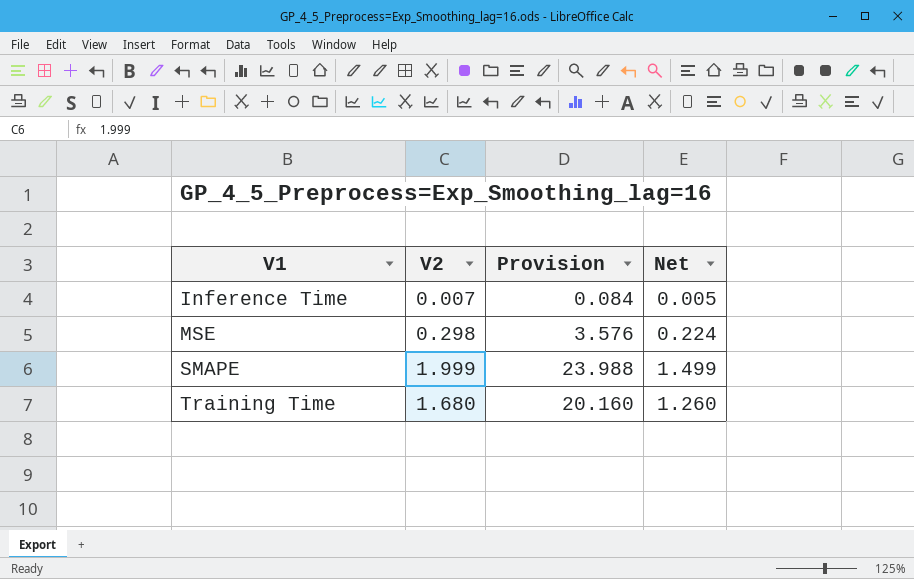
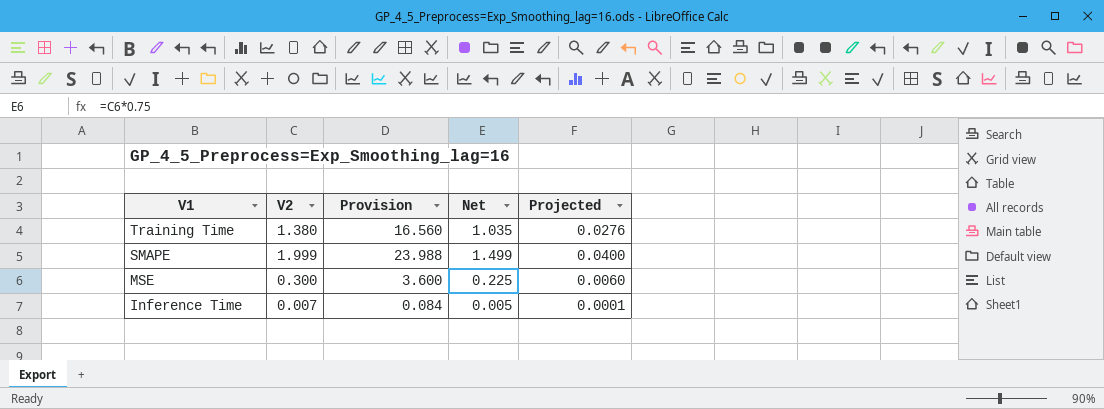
row order: V1 ascending -> V1 descending
column Projected | formula: none -> [V2] * 0.02
Training Time | V2: 1.680 -> 1.380
Training Time | Provision: 20.160 -> 16.560
Training Time | Net: 1.260 -> 1.035
MSE | V2: 0.298 -> 0.300
MSE | Provision: 3.576 -> 3.600
MSE | Net: 0.224 -> 0.225

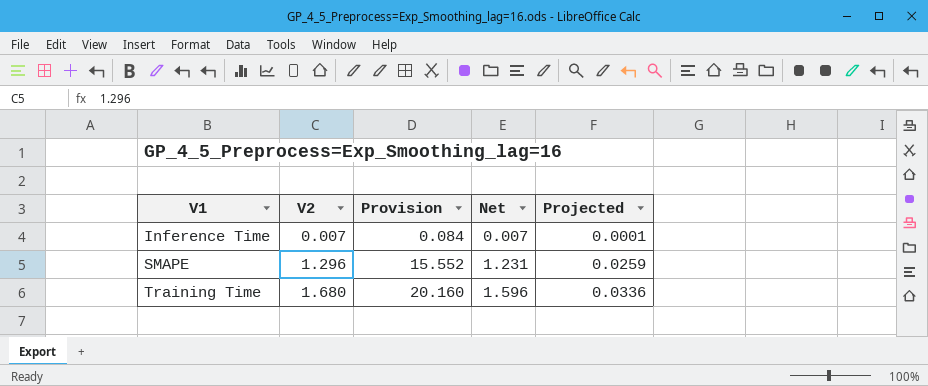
row order: V1 descending -> V1 ascending
column Net | formula: [V2] * 0.75 -> [V2] * 0.95
row MSE: 0.300 | 3.600 | 0.225 | 0.0060 -> none
SMAPE | V2: 1.999 -> 1.296
SMAPE | Provision: 23.988 -> 15.552
SMAPE | Projected: 0.0400 -> 0.0259
Training Time | V2: 1.380 -> 1.680
Training Time | Provision: 16.560 -> 20.160
Training Time | Projected: 0.0276 -> 0.0336

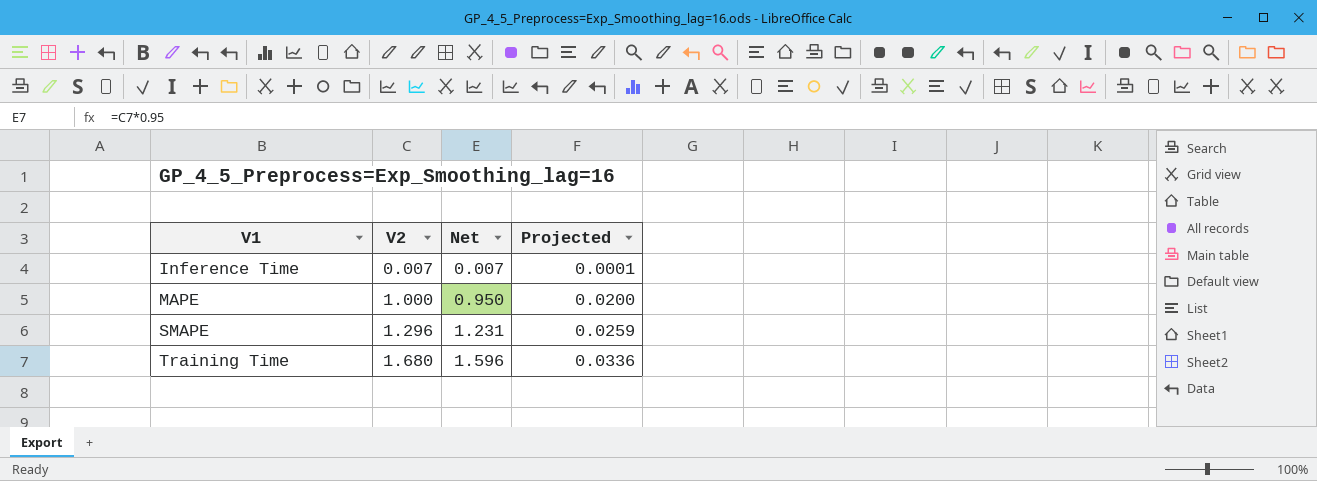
column Provision | formula: [V2] * 12 -> none
row MAPE: none -> 1.000 | 0.950 | 0.0200

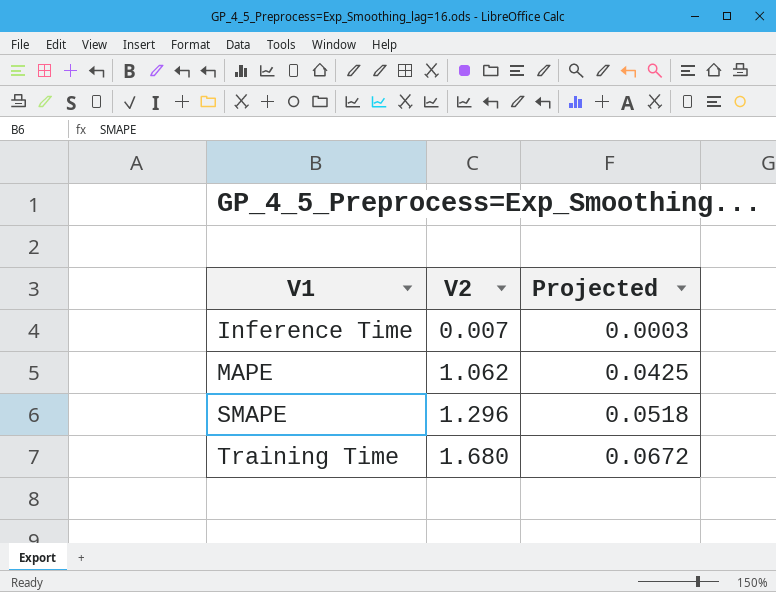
column Net | formula: [V2] * 0.95 -> none
column Projected | formula: [V2] * 0.02 -> [V2] * 0.04
MAPE | V2: 1.000 -> 1.062

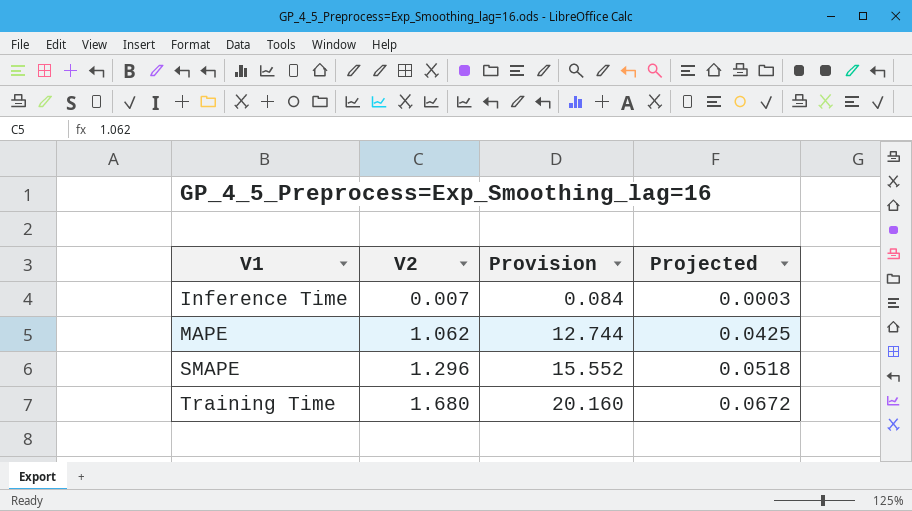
column Provision | formula: none -> [V2] * 12

